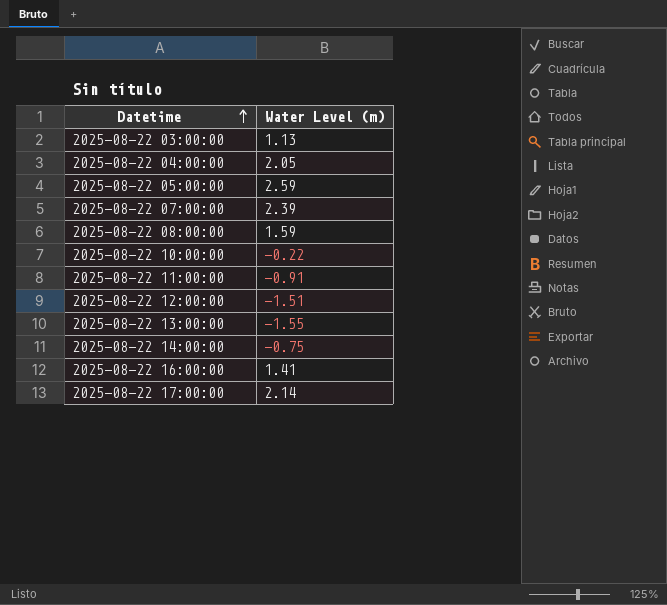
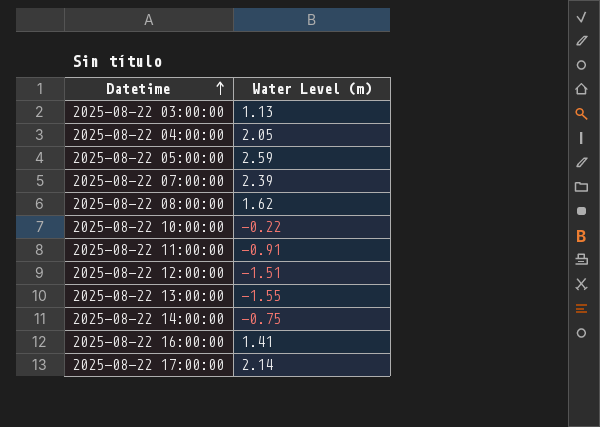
2025-08-22 08:00:00 | Water Level (m): 1.59 -> 1.62

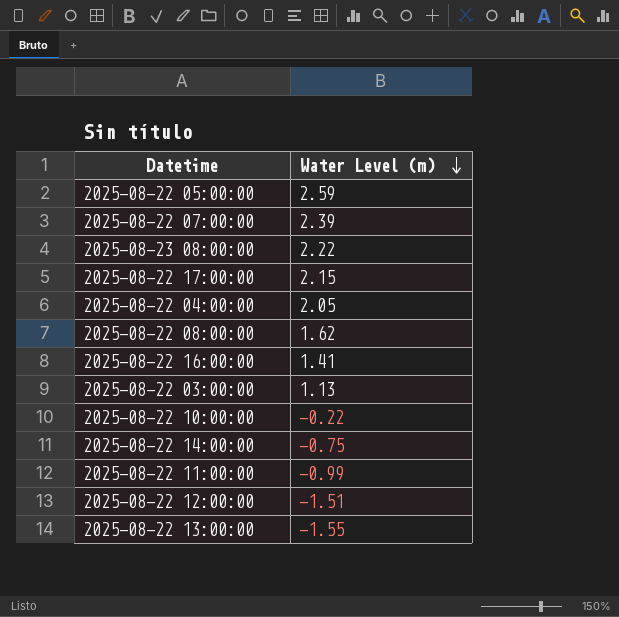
row order: Datetime ascending -> Water Level (m) descending
row 2025-08-23 08:00:00: none -> 2.22
2025-08-22 17:00:00 | Water Level (m): 2.14 -> 2.15
2025-08-22 11:00:00 | Water Level (m): -0.91 -> -0.99

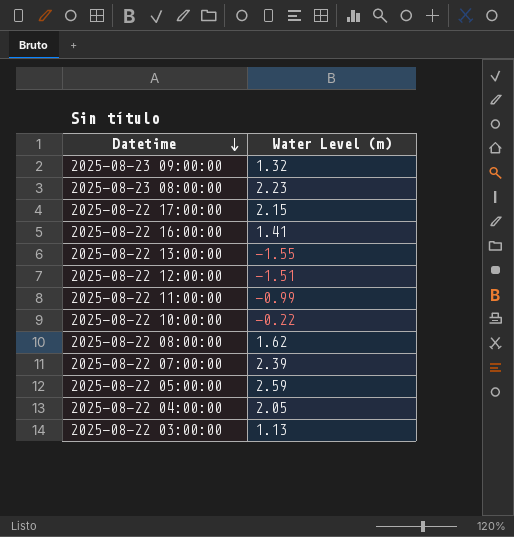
row order: Water Level (m) descending -> Datetime descending
row 2025-08-22 14:00:00: -0.75 -> none
row 2025-08-23 09:00:00: none -> 1.32
2025-08-23 08:00:00 | Water Level (m): 2.22 -> 2.23

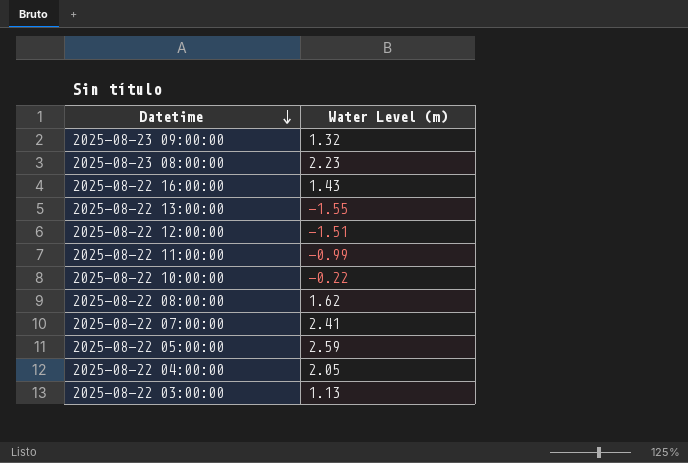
row 2025-08-22 17:00:00: 2.15 -> none
2025-08-22 16:00:00 | Water Level (m): 1.41 -> 1.43
2025-08-22 07:00:00 | Water Level (m): 2.39 -> 2.41

